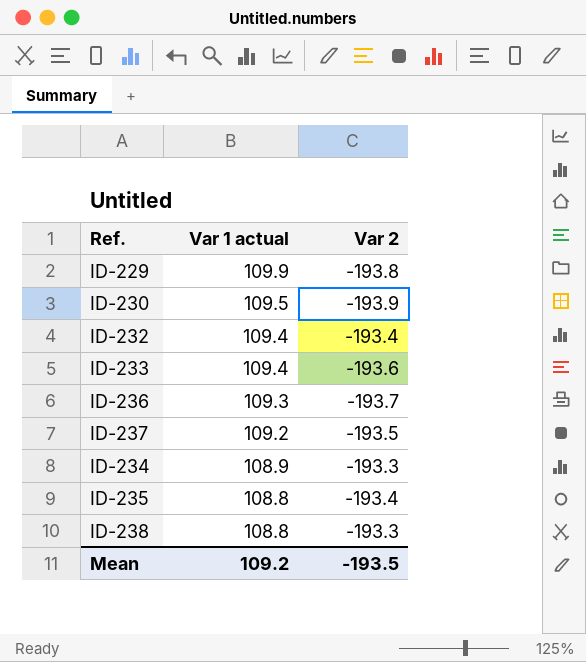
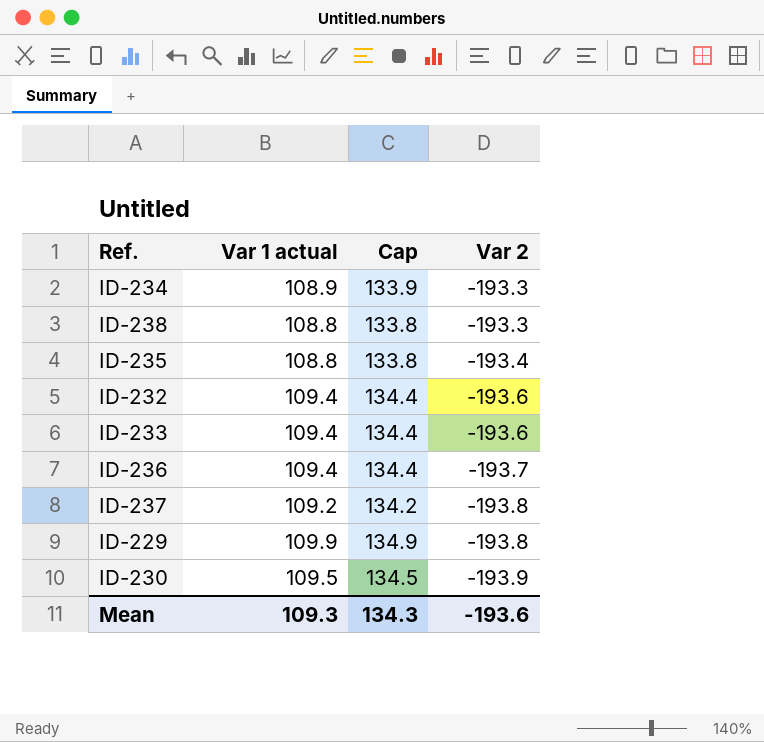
row order: Var 1 actual descending -> Var 2 descending
column Cap | formula: none -> [Var 1 actual] + 25
ID-232 | Var 2: -193.4 -> -193.6
ID-236 | Var 1 actual: 109.3 -> 109.4
ID-237 | Var 2: -193.5 -> -193.8
Mean | Var 1 actual: 109.2 -> 109.3
Mean | Var 2: -193.5 -> -193.6

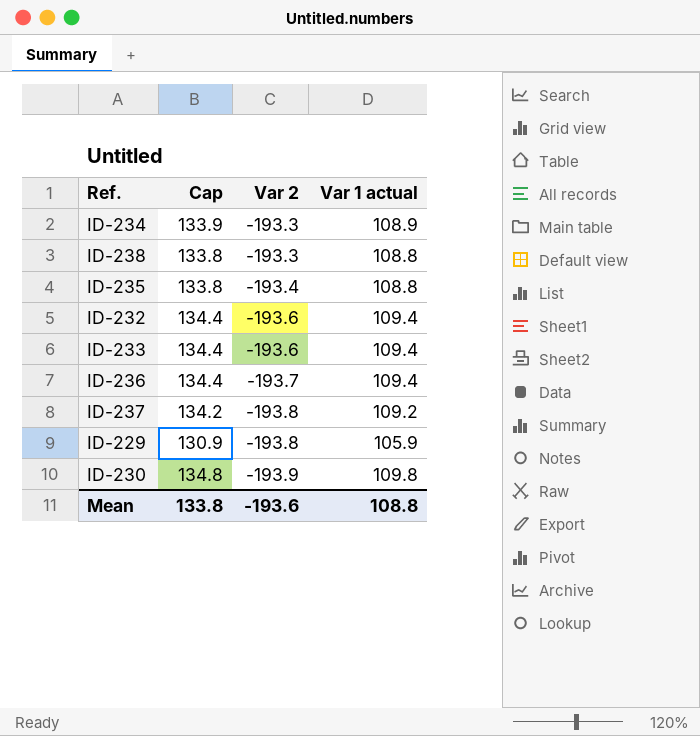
column Var 1 actual | position: 2 -> 4
ID-229 | Cap: 134.9 -> 130.9
ID-229 | Var 1 actual: 109.9 -> 105.9
ID-230 | Cap: 134.5 -> 134.8
ID-230 | Var 1 actual: 109.5 -> 109.8
Mean | Cap: 134.3 -> 133.8
Mean | Var 1 actual: 109.3 -> 108.8

